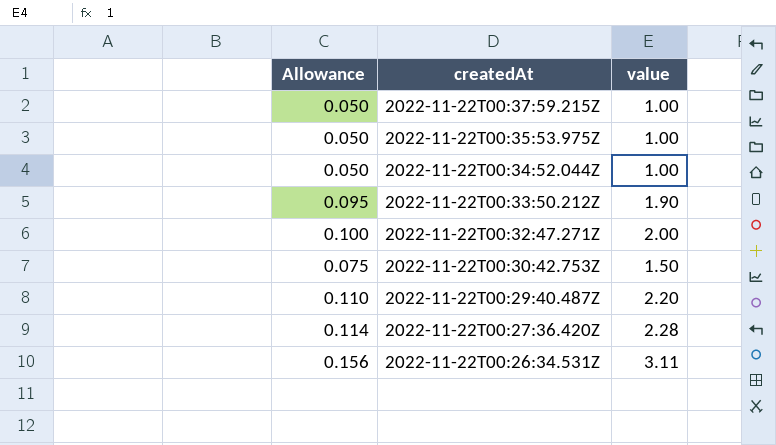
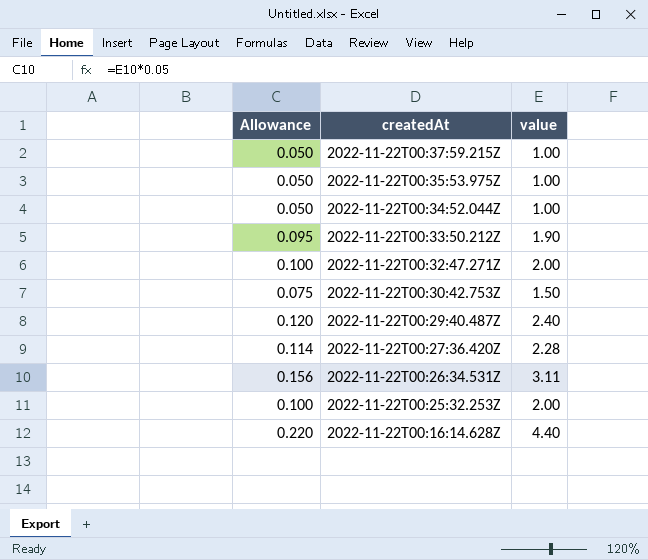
2022-11-22T00:29:40.487Z | Allowance: 0.110 -> 0.120
2022-11-22T00:29:40.487Z | value: 2.20 -> 2.40
row 2022-11-22T00:25:32.253Z: none -> 0.100 | 2.00
row 2022-11-22T00:16:14.628Z: none -> 0.220 | 4.40

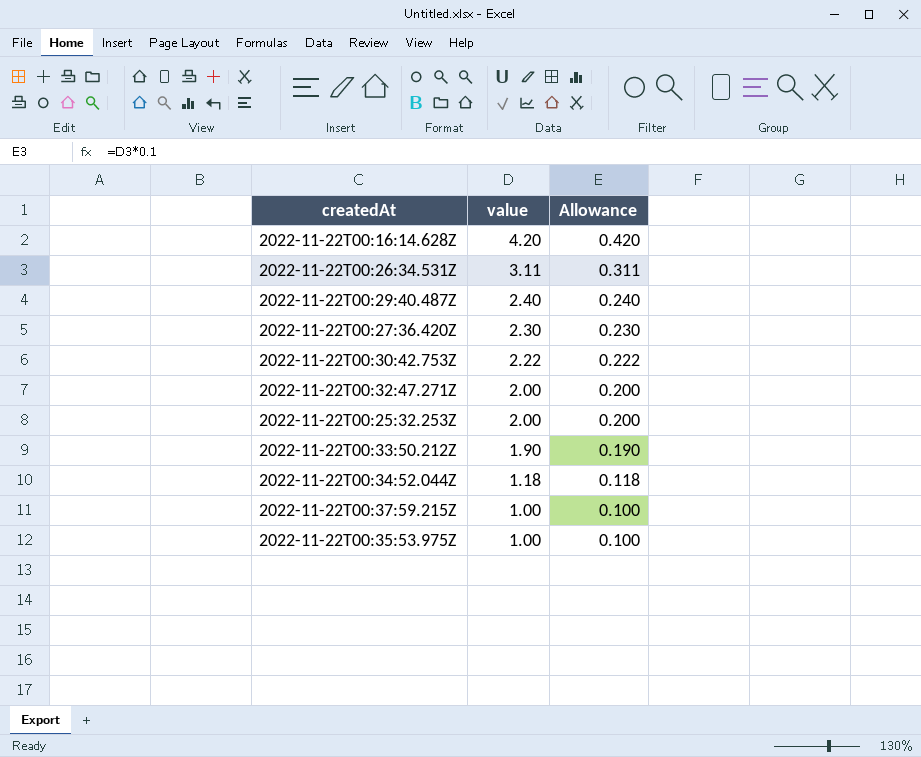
row order: createdAt descending -> value descending
column Allowance | formula: [value] * 0.05 -> [value] * 0.1
column Allowance | position: 1 -> 3
2022-11-22T00:16:14.628Z | value: 4.40 -> 4.20
2022-11-22T00:27:36.420Z | value: 2.28 -> 2.30
2022-11-22T00:30:42.753Z | value: 1.50 -> 2.22
2022-11-22T00:34:52.044Z | value: 1.00 -> 1.18

